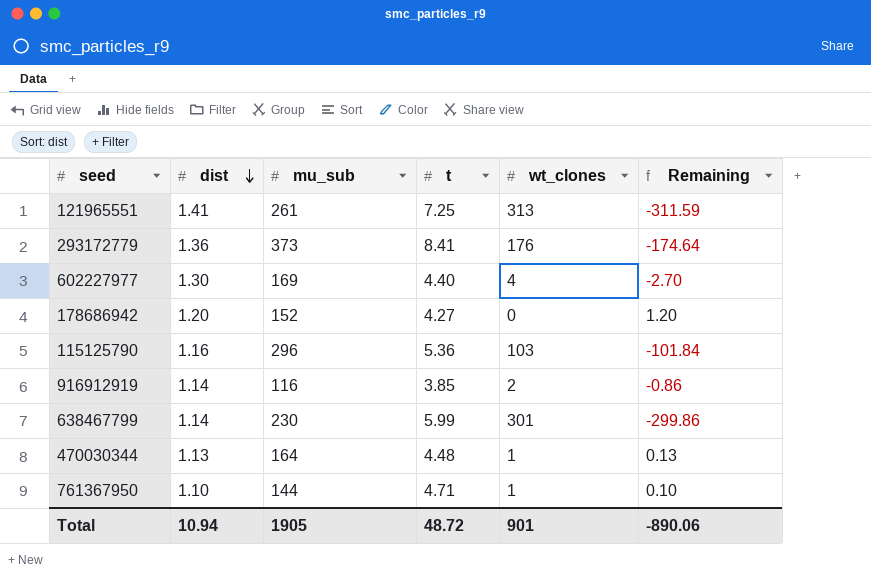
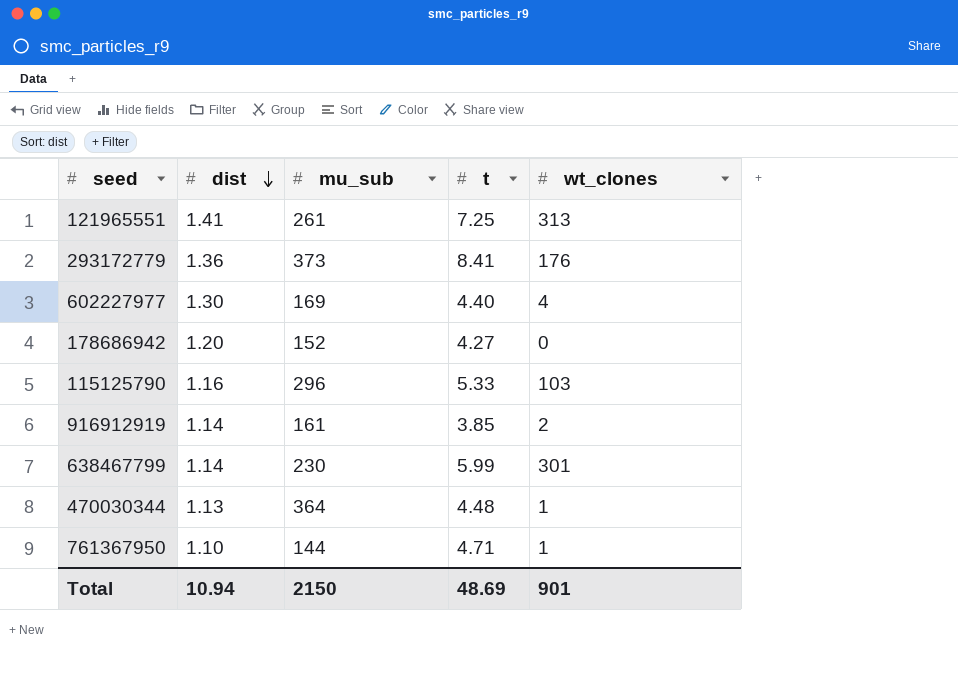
column Remaining | formula: [dist] - [wt_clones] -> none
115125790 | t: 5.36 -> 5.33
916912919 | mu_sub: 116 -> 161
470030344 | mu_sub: 164 -> 364
Total | mu_sub: 1905 -> 2150
Total | t: 48.72 -> 48.69

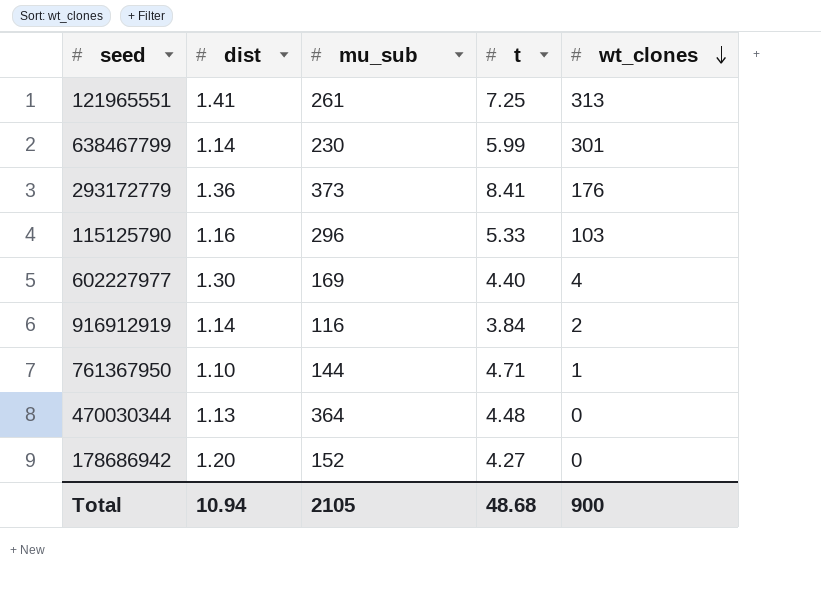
row order: dist descending -> wt_clones descending
916912919 | mu_sub: 161 -> 116
916912919 | t: 3.85 -> 3.84
470030344 | wt_clones: 1 -> 0
Total | mu_sub: 2150 -> 2105
Total | t: 48.69 -> 48.68
Total | wt_clones: 901 -> 900

